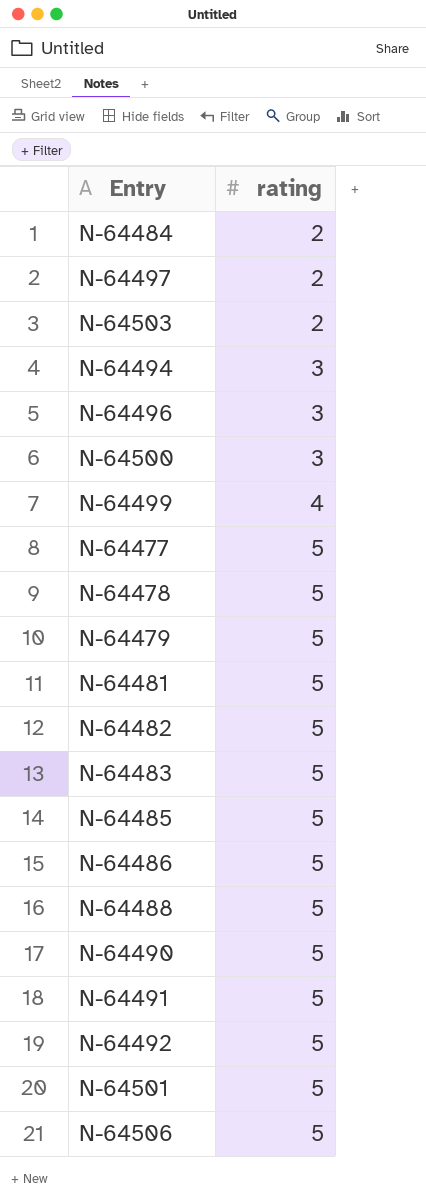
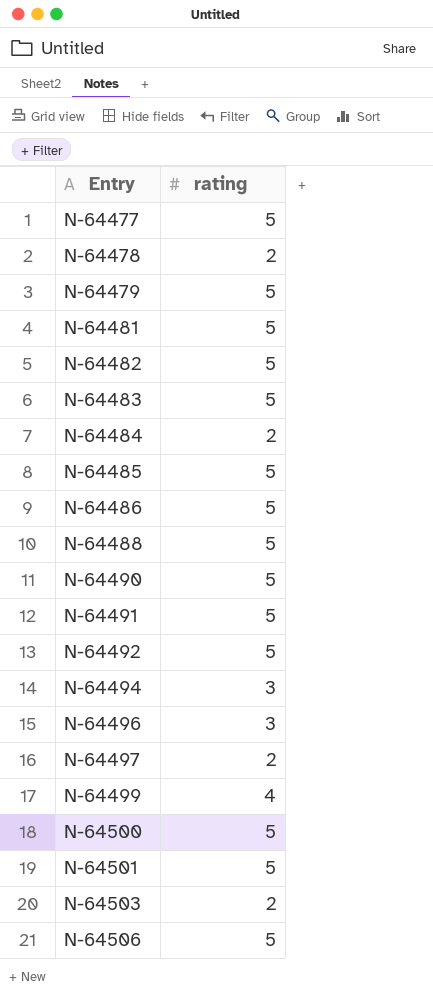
row order: rating ascending -> Entry ascending
N-64478 | rating: 5 -> 2
N-64500 | rating: 3 -> 5

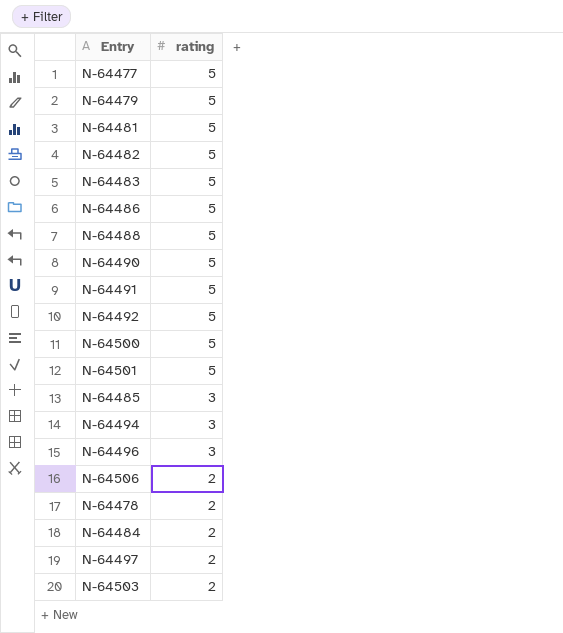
row order: Entry ascending -> rating descending
row N-64499: 4 -> none
N-64485 | rating: 5 -> 3
N-64506 | rating: 5 -> 2

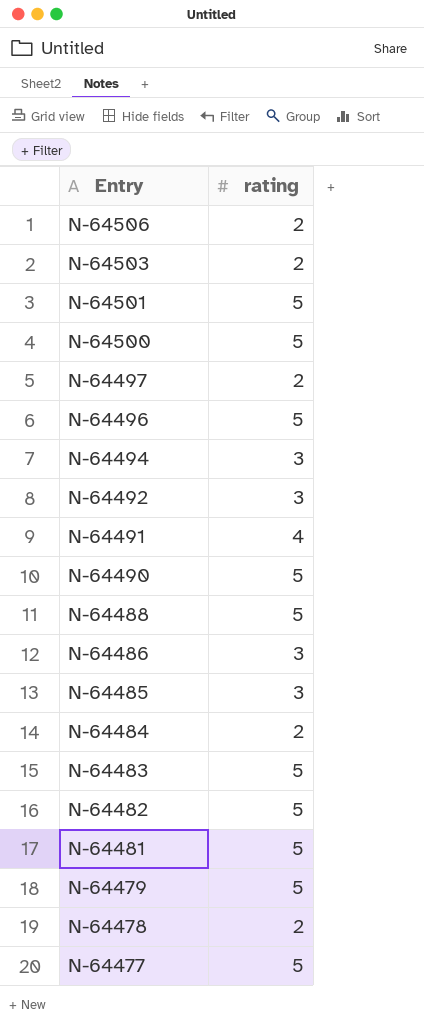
row order: rating descending -> Entry descending
N-64496 | rating: 3 -> 5
N-64492 | rating: 5 -> 3
N-64491 | rating: 5 -> 4
N-64486 | rating: 5 -> 3

